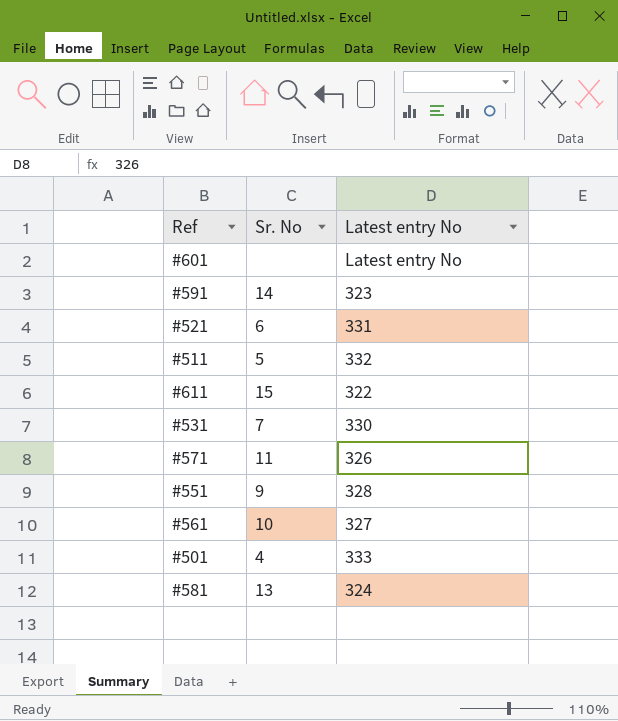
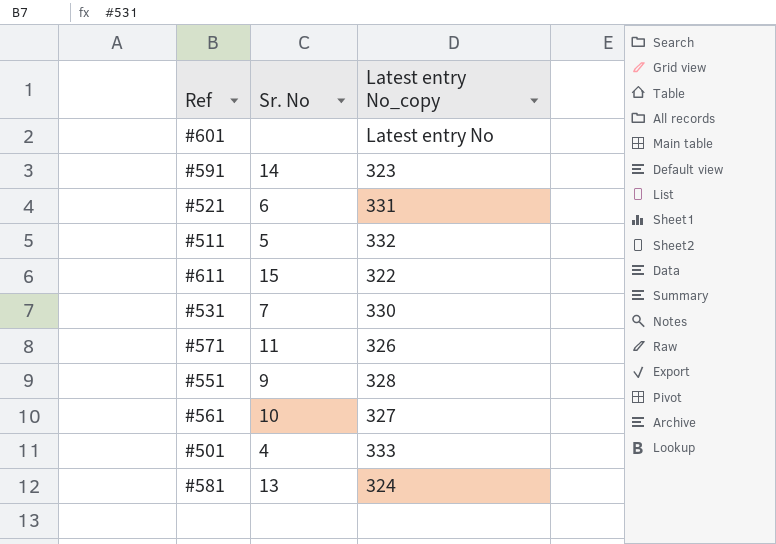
column name: Latest entry No -> Latest entry No_copy

